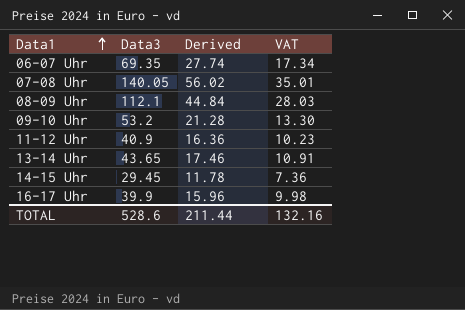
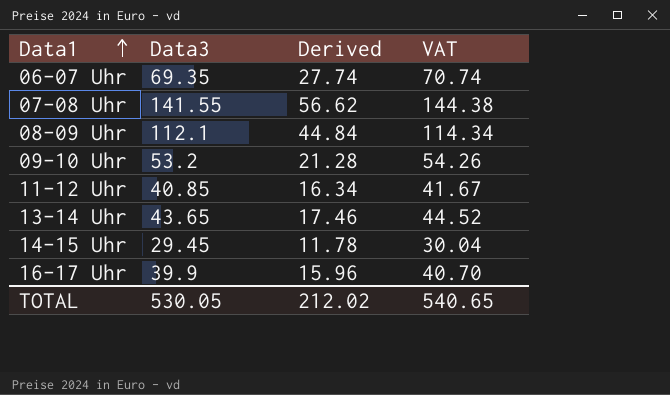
column VAT | formula: [Data3] * 0.25 -> [Data3] * 1.02
07-08 Uhr | Data3: 140.05 -> 141.55
07-08 Uhr | Derived: 56.02 -> 56.62
11-12 Uhr | Data3: 40.9 -> 40.85
11-12 Uhr | Derived: 16.36 -> 16.34
TOTAL | Data3: 528.6 -> 530.05
TOTAL | Derived: 211.44 -> 212.02
TOTAL | VAT: 132.16 -> 540.65

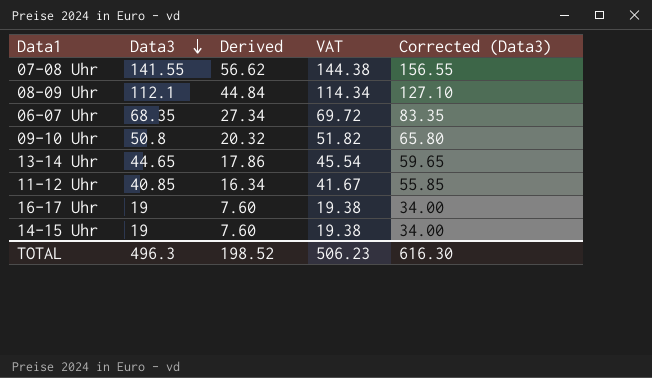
row order: Data1 ascending -> Data3 descending
column Corrected (Data3) | formula: none -> [Data3] + 15
06-07 Uhr | Data3: 69.35 -> 68.35
06-07 Uhr | Derived: 27.74 -> 27.34
06-07 Uhr | VAT: 70.74 -> 69.72
09-10 Uhr | Data3: 53.2 -> 50.8
09-10 Uhr | Derived: 21.28 -> 20.32
09-10 Uhr | VAT: 54.26 -> 51.82
13-14 Uhr | Data3: 43.65 -> 44.65
13-14 Uhr | Derived: 17.46 -> 17.86
13-14 Uhr | VAT: 44.52 -> 45.54
16-17 Uhr | Data3: 39.9 -> 19
16-17 Uhr | Derived: 15.96 -> 7.60
16-17 Uhr | VAT: 40.70 -> 19.38
14-15 Uhr | Data3: 29.45 -> 19
14-15 Uhr | Derived: 11.78 -> 7.60
14-15 Uhr | VAT: 30.04 -> 19.38
TOTAL | Data3: 530.05 -> 496.3
TOTAL | Derived: 212.02 -> 198.52
TOTAL | VAT: 540.65 -> 506.23

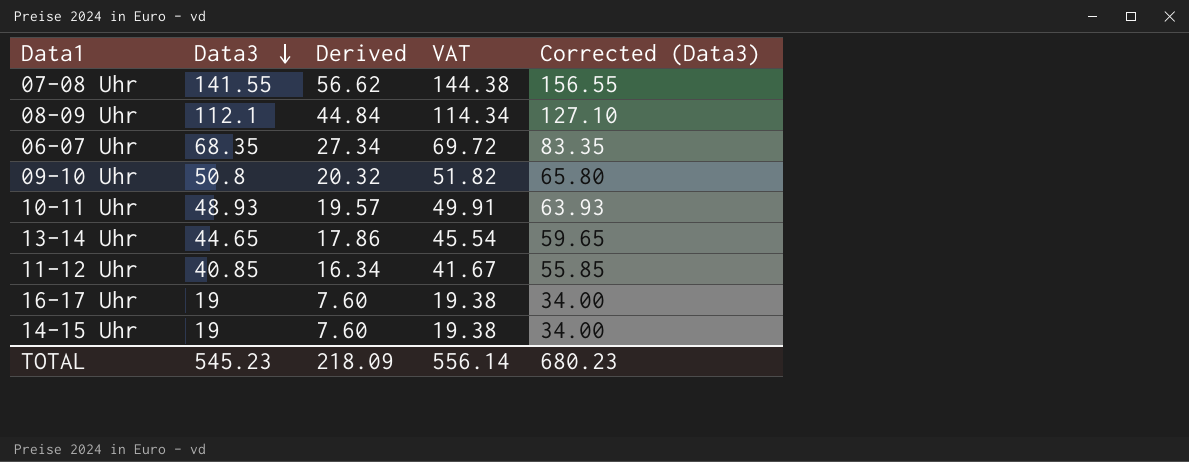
row 10-11 Uhr: none -> 48.93 | 19.57 | 49.91 | 63.93
TOTAL | Data3: 496.3 -> 545.23
TOTAL | Derived: 198.52 -> 218.09
TOTAL | VAT: 506.23 -> 556.14
TOTAL | Corrected (Data3): 616.30 -> 680.23

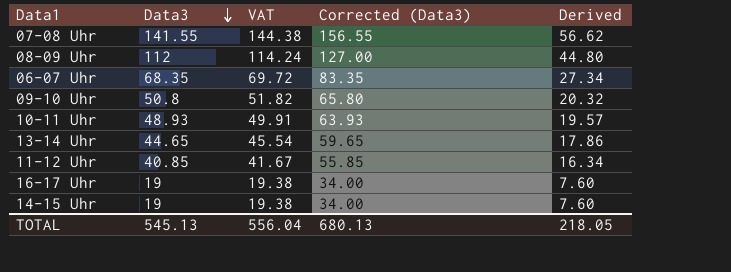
column Derived | position: 3 -> 5
08-09 Uhr | Data3: 112.1 -> 112
08-09 Uhr | VAT: 114.34 -> 114.24
08-09 Uhr | Corrected (Data3): 127.10 -> 127.00
08-09 Uhr | Derived: 44.84 -> 44.80
TOTAL | Data3: 545.23 -> 545.13
TOTAL | VAT: 556.14 -> 556.04
TOTAL | Corrected (Data3): 680.23 -> 680.13
TOTAL | Derived: 218.09 -> 218.05

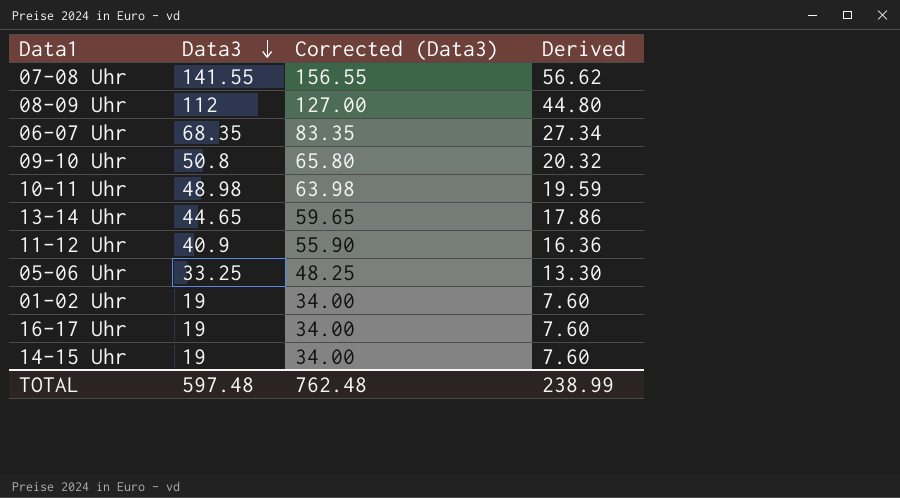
column VAT | formula: [Data3] * 1.02 -> none
10-11 Uhr | Data3: 48.93 -> 48.98
10-11 Uhr | Corrected (Data3): 63.93 -> 63.98
10-11 Uhr | Derived: 19.57 -> 19.59
11-12 Uhr | Data3: 40.85 -> 40.9
11-12 Uhr | Corrected (Data3): 55.85 -> 55.90
11-12 Uhr | Derived: 16.34 -> 16.36
row 05-06 Uhr: none -> 33.25 | 48.25 | 13.30
row 01-02 Uhr: none -> 19 | 34.00 | 7.60
TOTAL | Data3: 545.13 -> 597.48
TOTAL | Corrected (Data3): 680.13 -> 762.48
TOTAL | Derived: 218.05 -> 238.99

